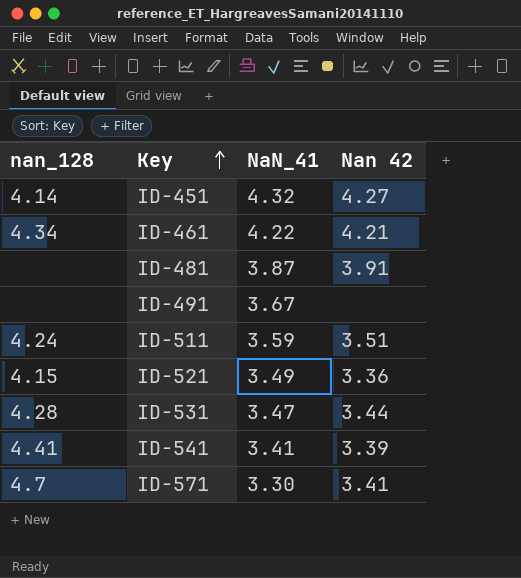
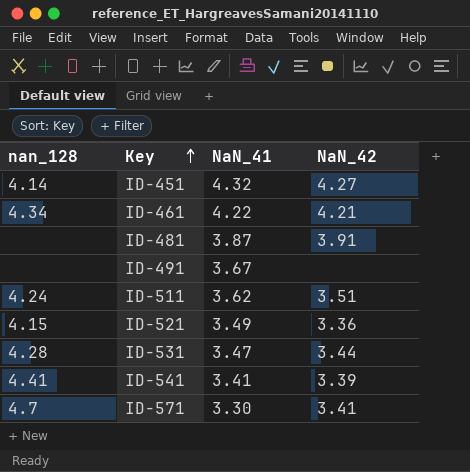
column name: Nan 42 -> NaN_42
ID-511 | NaN_41: 3.59 -> 3.62

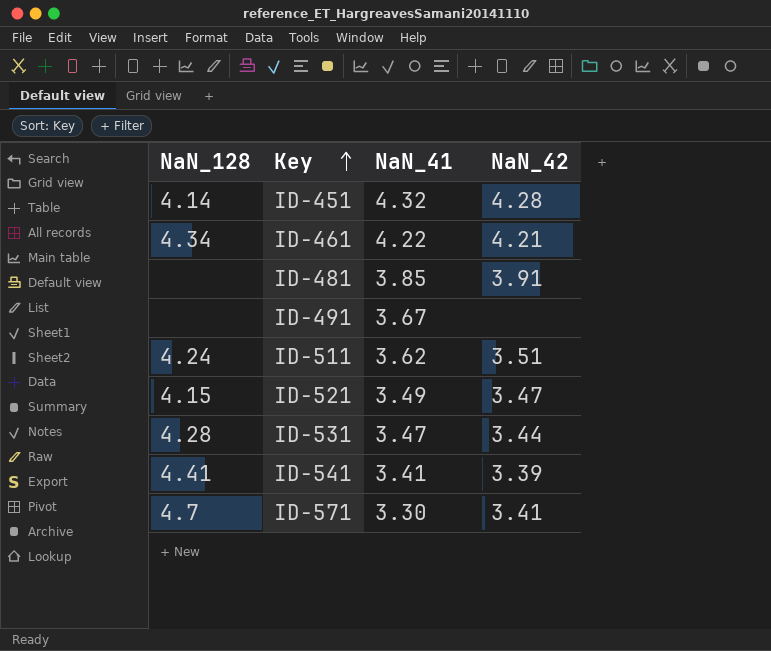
column name: nan_128 -> NaN_128
ID-451 | NaN_42: 4.27 -> 4.28
ID-481 | NaN_41: 3.87 -> 3.85
ID-521 | NaN_42: 3.36 -> 3.47

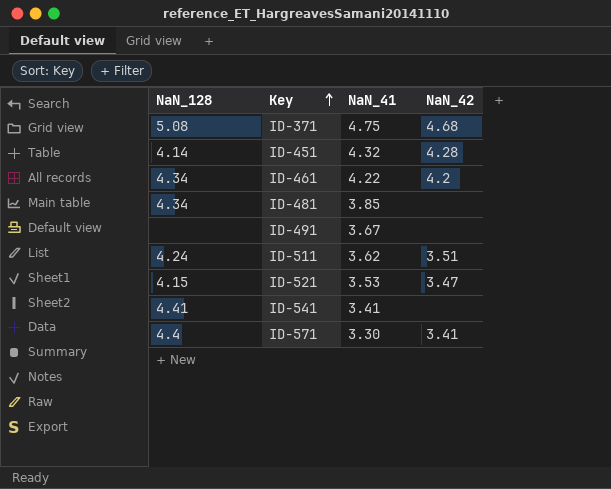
row ID-531: 4.28 | 3.47 | 3.44 -> none
row ID-371: none -> 5.08 | 4.75 | 4.68
ID-461 | NaN_42: 4.21 -> 4.2
ID-481 | NaN_128: none -> 4.34
ID-481 | NaN_42: 3.91 -> none
ID-521 | NaN_41: 3.49 -> 3.53
ID-541 | NaN_42: 3.39 -> none
ID-571 | NaN_128: 4.7 -> 4.4

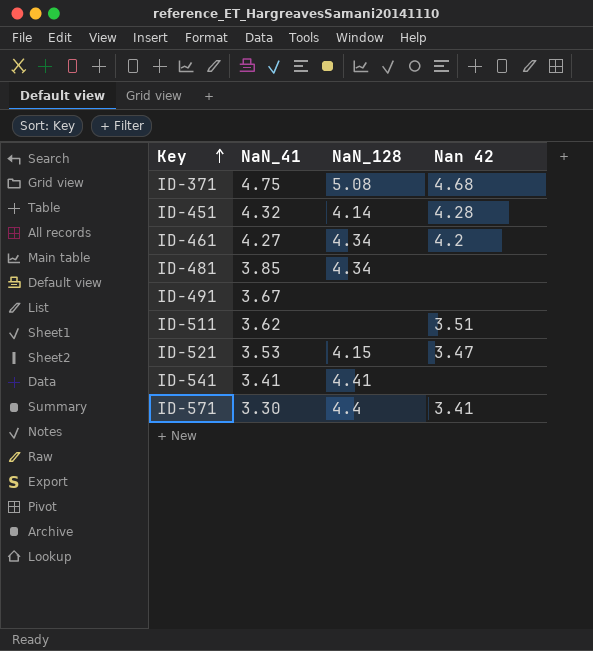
column NaN_128 | position: 1 -> 3
column name: NaN_42 -> Nan 42
ID-461 | NaN_41: 4.22 -> 4.27
ID-511 | NaN_128: 4.24 -> none

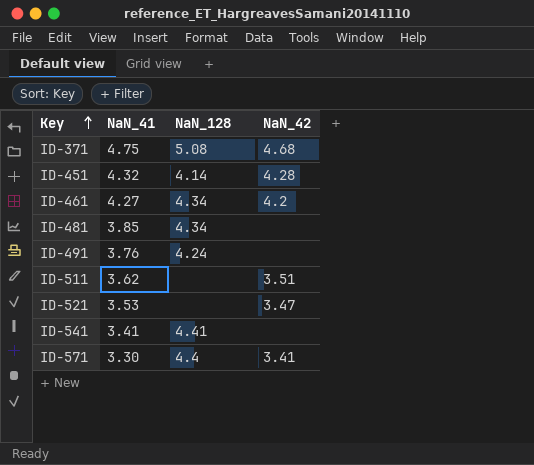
column name: Nan 42 -> NaN_42
ID-491 | NaN_41: 3.67 -> 3.76
ID-491 | NaN_128: none -> 4.24
ID-521 | NaN_128: 4.15 -> none

